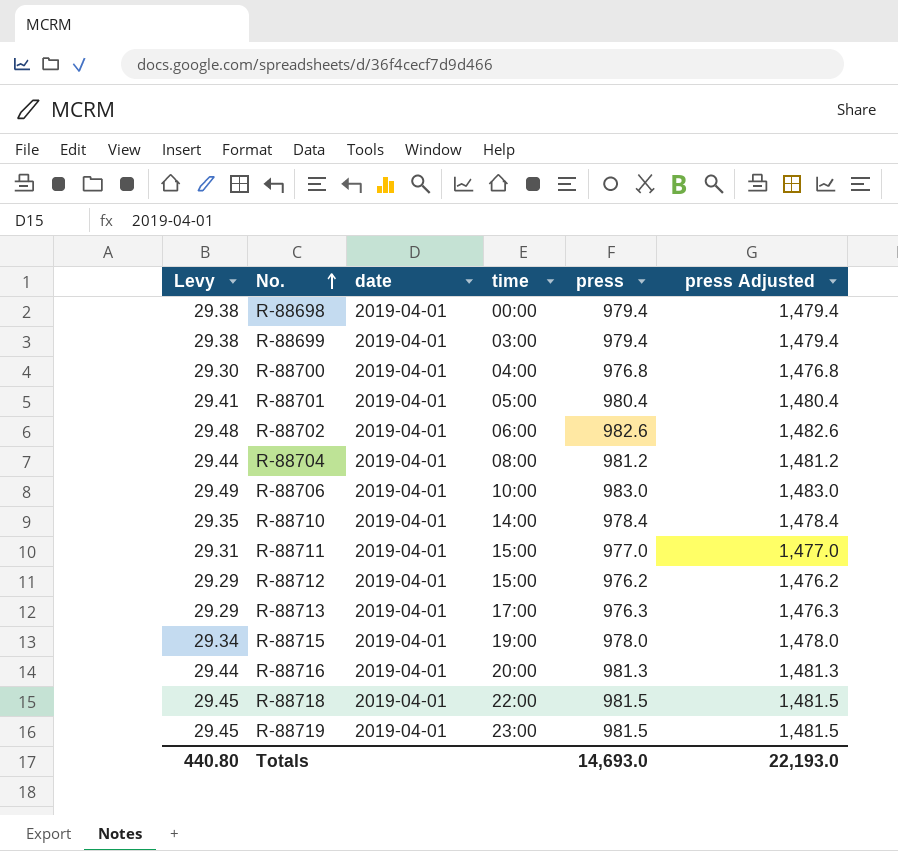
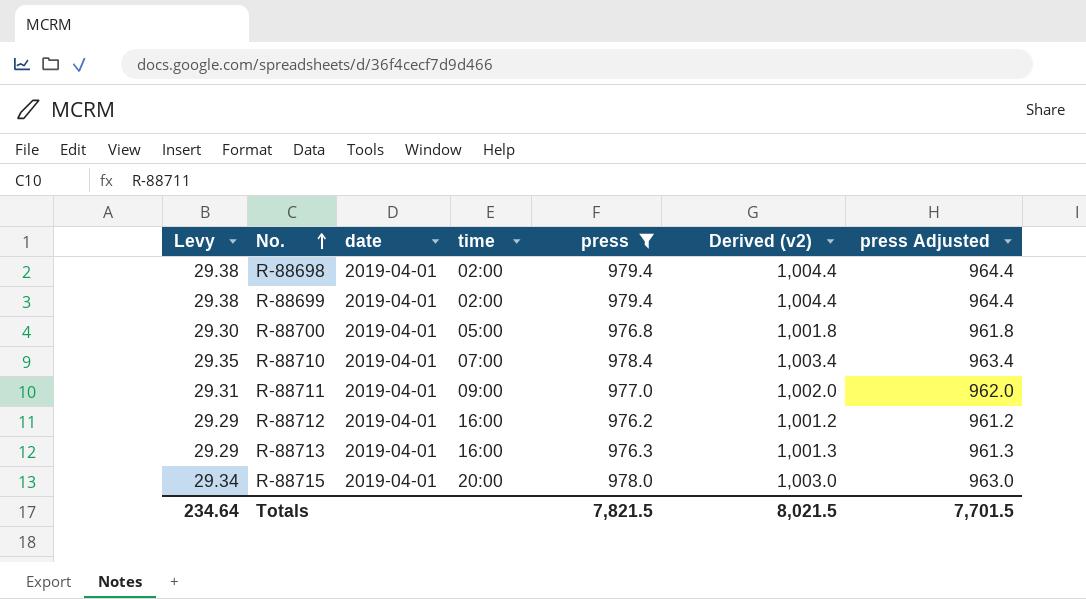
filter: none -> press <= 979.4
column Derived (v2) | formula: none -> [press] + 25
column press Adjusted | formula: [press] + 500 -> [press] - 15
R-88698 | time: 00:00 -> 02:00
R-88699 | time: 03:00 -> 02:00
R-88700 | time: 04:00 -> 05:00
R-88710 | time: 14:00 -> 07:00
R-88711 | time: 15:00 -> 09:00
R-88712 | time: 15:00 -> 16:00
R-88713 | time: 17:00 -> 16:00
R-88715 | time: 19:00 -> 20:00
Totals | Levy: 440.80 -> 234.64
Totals | press: 14,693.0 -> 7,821.5
Totals | press Adjusted: 22,193.0 -> 7,701.5

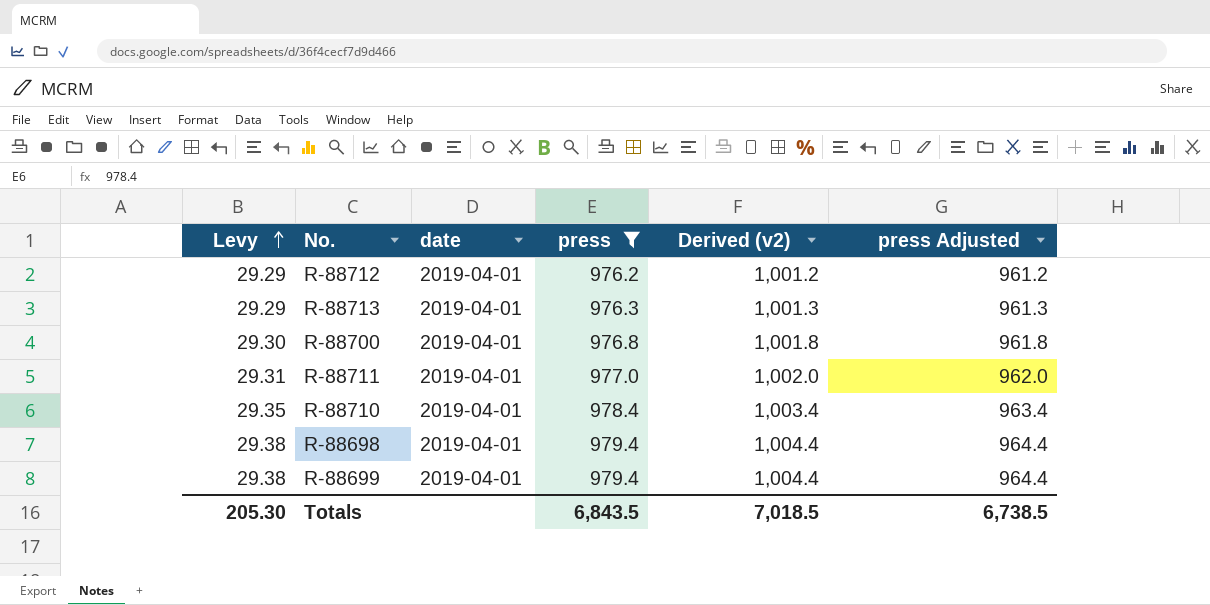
row order: No. ascending -> Levy ascending
column time | position: 4 -> none
row R-88715: 29.34 | 2019-04-01 | 20:00 | 978.0 | 1,003.0 | 963.0 -> none
Totals | Levy: 234.64 -> 205.30
Totals | press: 7,821.5 -> 6,843.5
Totals | Derived (v2): 8,021.5 -> 7,018.5
Totals | press Adjusted: 7,701.5 -> 6,738.5

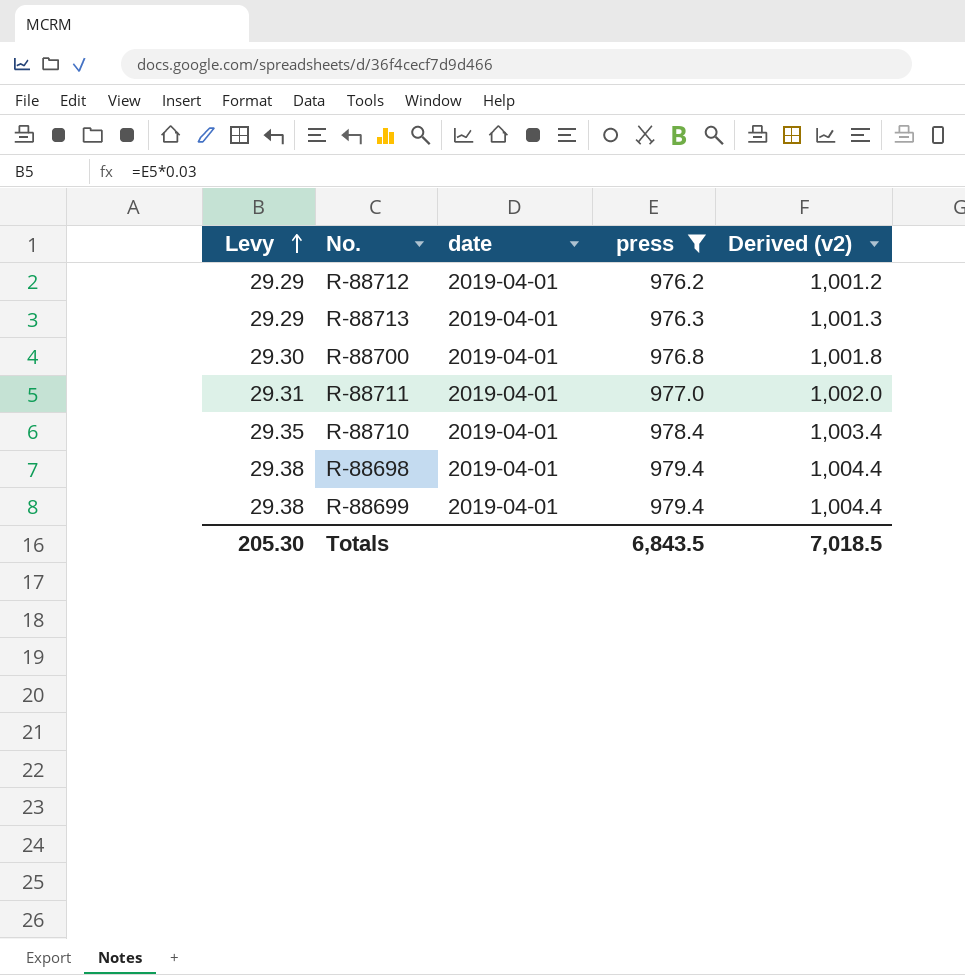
column press Adjusted | formula: [press] - 15 -> none

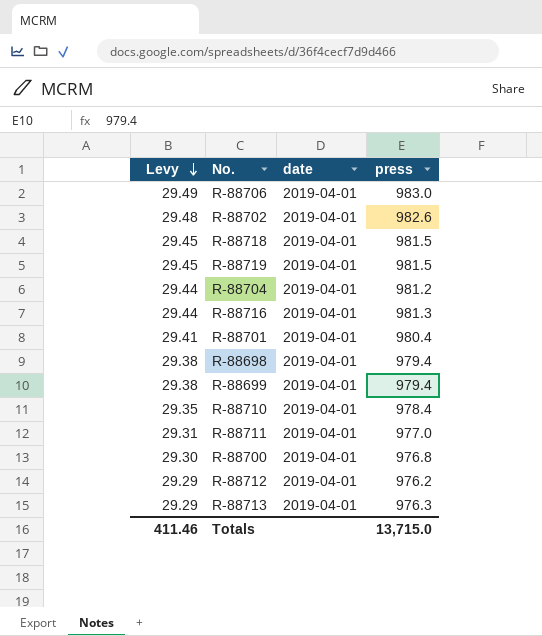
filter: press <= 979.4 -> none
row order: Levy ascending -> Levy descending
column Derived (v2) | formula: [press] + 25 -> none
Totals | Levy: 205.30 -> 411.46
Totals | press: 6,843.5 -> 13,715.0

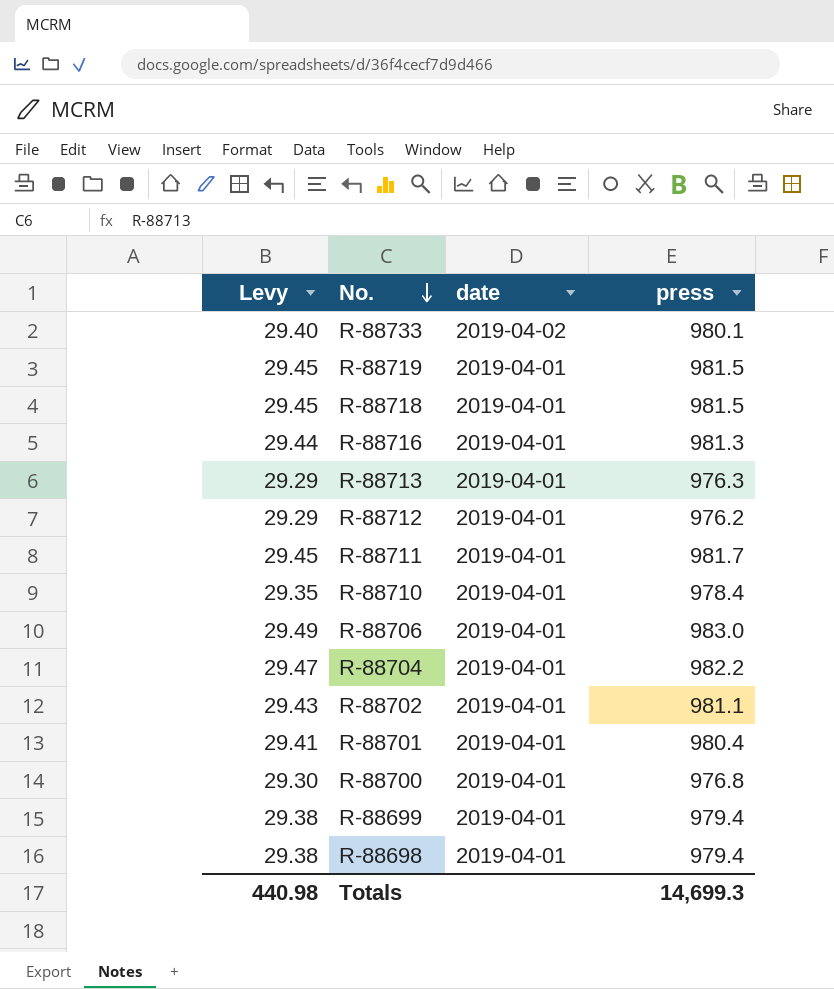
row order: Levy descending -> No. descending
row R-88733: none -> 29.40 | 2019-04-02 | 980.1
R-88711 | Levy: 29.31 -> 29.45
R-88711 | press: 977.0 -> 981.7
R-88704 | Levy: 29.44 -> 29.47
R-88704 | press: 981.2 -> 982.2
R-88702 | Levy: 29.48 -> 29.43
R-88702 | press: 982.6 -> 981.1
Totals | Levy: 411.46 -> 440.98
Totals | press: 13,715.0 -> 14,699.3

